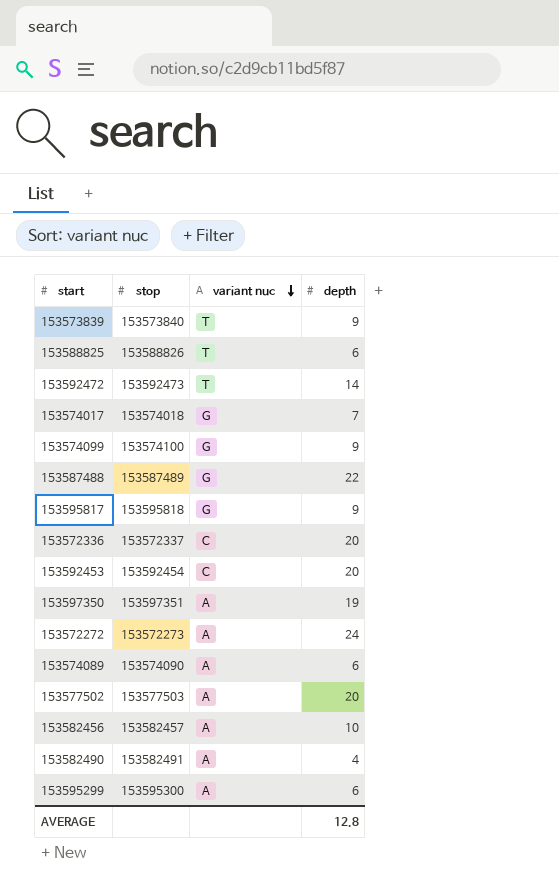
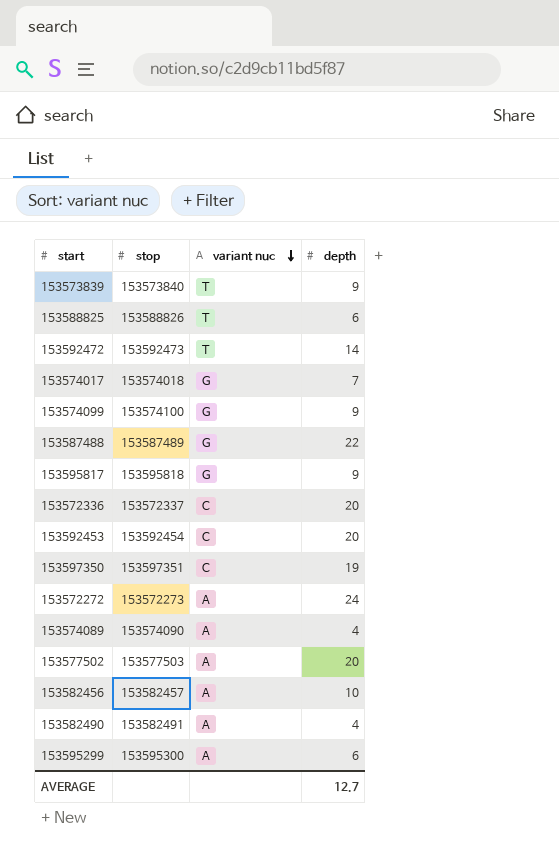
153597350 | variant nuc: A -> C
153574089 | depth: 6 -> 4
AVERAGE | depth: 12.8 -> 12.7

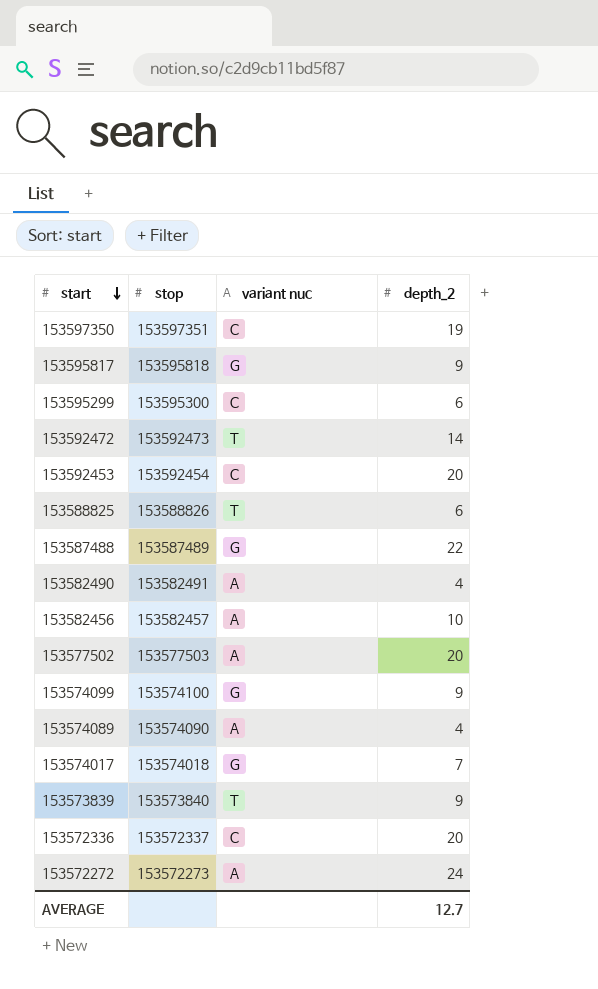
row order: variant nuc descending -> start descending
column name: depth -> depth_2
153595299 | variant nuc: A -> C

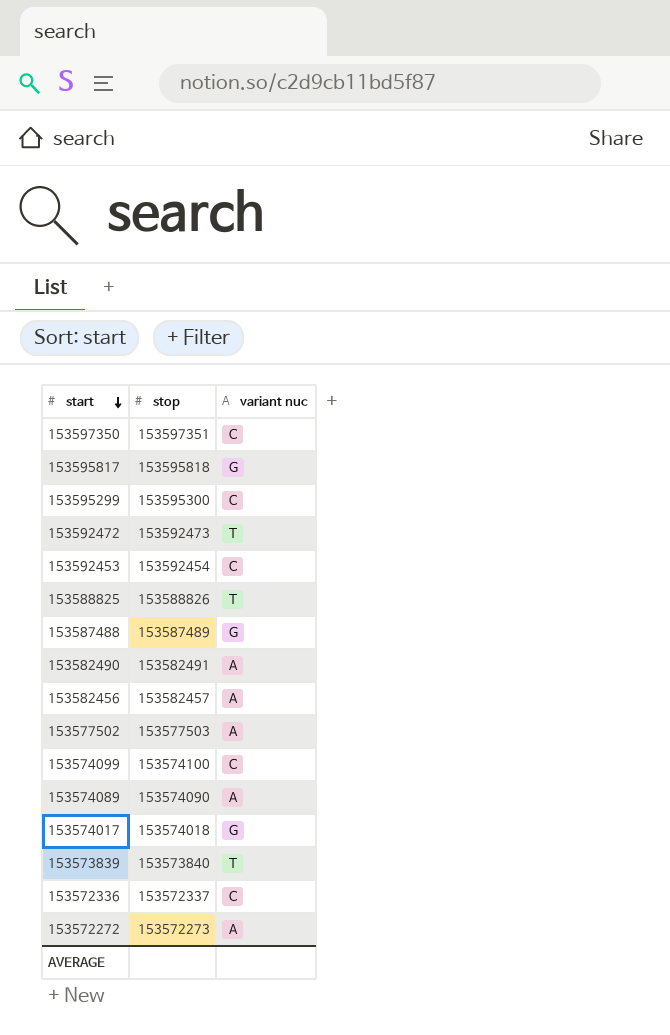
column depth_2 | position: 4 -> none
153574099 | variant nuc: G -> C

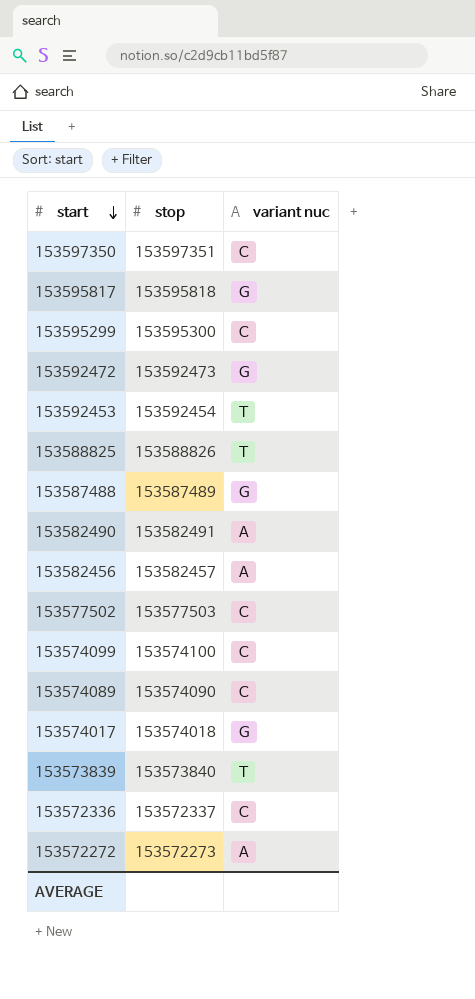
153592472 | variant nuc: T -> G
153592453 | variant nuc: C -> T
153577502 | variant nuc: A -> C
153574089 | variant nuc: A -> C

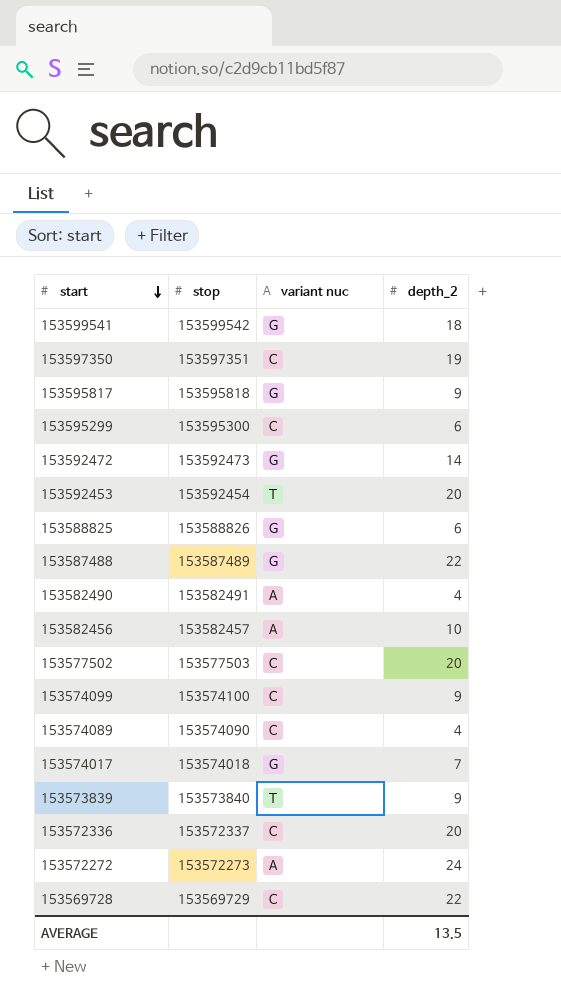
column depth_2 | position: none -> 4
row 153599541: none -> 153599542 | G | 18
153588825 | variant nuc: T -> G
row 153569728: none -> 153569729 | C | 22

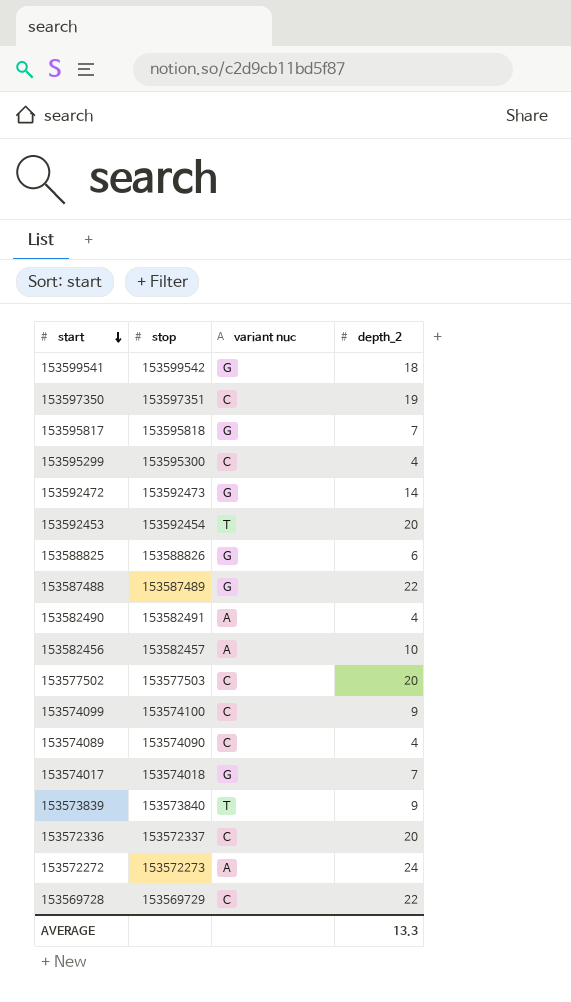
153595817 | depth_2: 9 -> 7
153595299 | depth_2: 6 -> 4
AVERAGE | depth_2: 13.5 -> 13.3

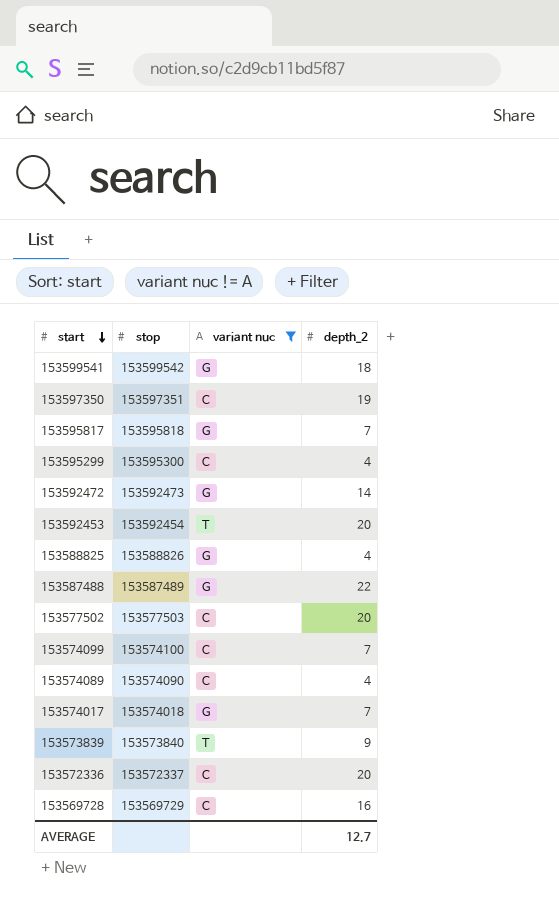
filter: none -> variant nuc != A
153588825 | depth_2: 6 -> 4
153574099 | depth_2: 9 -> 7
153569728 | depth_2: 22 -> 16
AVERAGE | depth_2: 13.3 -> 12.7

